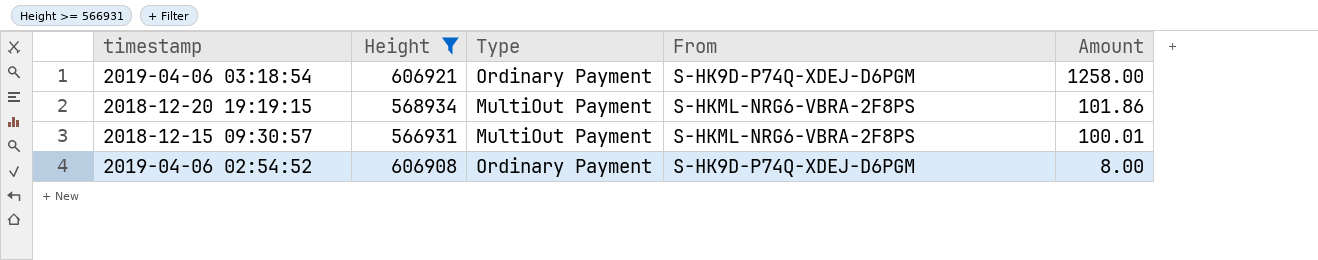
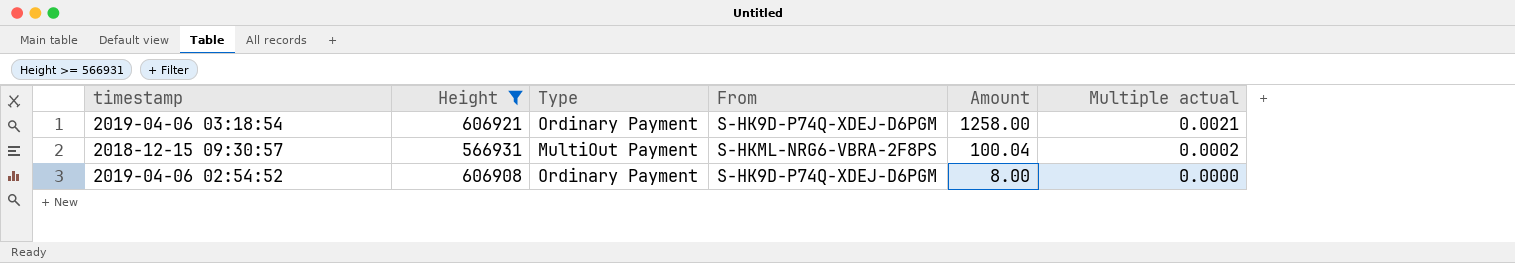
column Multiple actual | formula: none -> [Amount] / [Height]
row 2018-12-20 19:19:15: 568934 | MultiOut Payment | S-HKML-NRG6-VBRA-2F8PS | 101.86 -> none
2018-12-15 09:30:57 | Amount: 100.01 -> 100.04

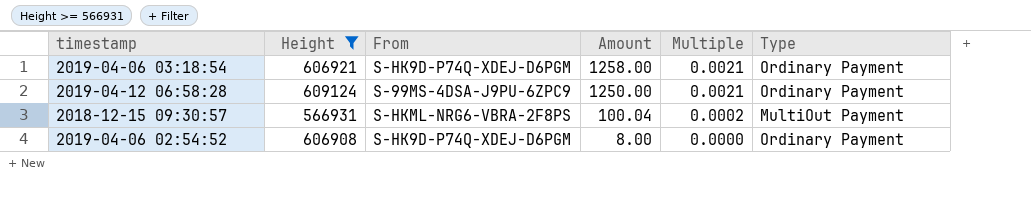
column name: Multiple actual -> Multiple
column Type | position: 3 -> 6
row 2019-04-12 06:58:28: none -> 609124 | S-99MS-4DSA-J9PU-6ZPC9 | 1250.00 | 0.0021 | Ordinary Payment

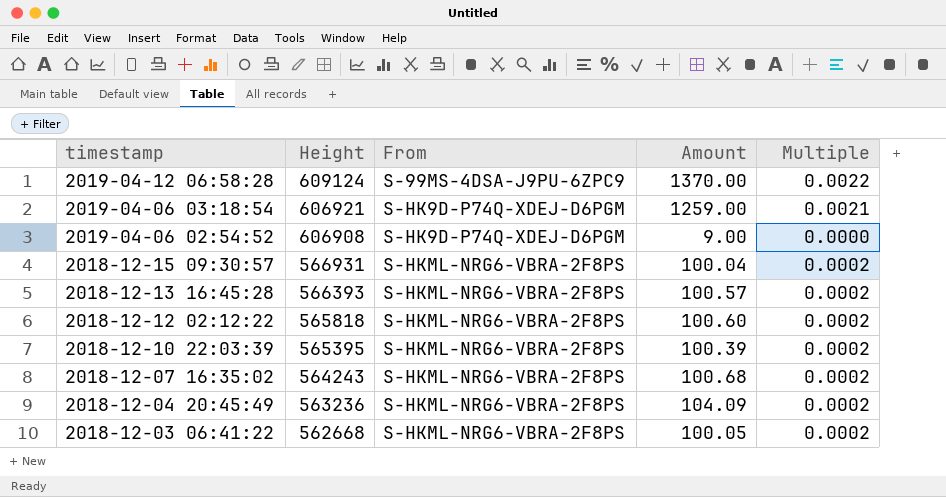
filter: Height >= 566931 -> none
row order: Amount descending -> timestamp descending
column Type | position: 6 -> none
2019-04-12 06:58:28 | Amount: 1250.00 -> 1370.00
2019-04-12 06:58:28 | Multiple: 0.0021 -> 0.0022
2019-04-06 03:18:54 | Amount: 1258.00 -> 1259.00
2019-04-06 02:54:52 | Amount: 8.00 -> 9.00

